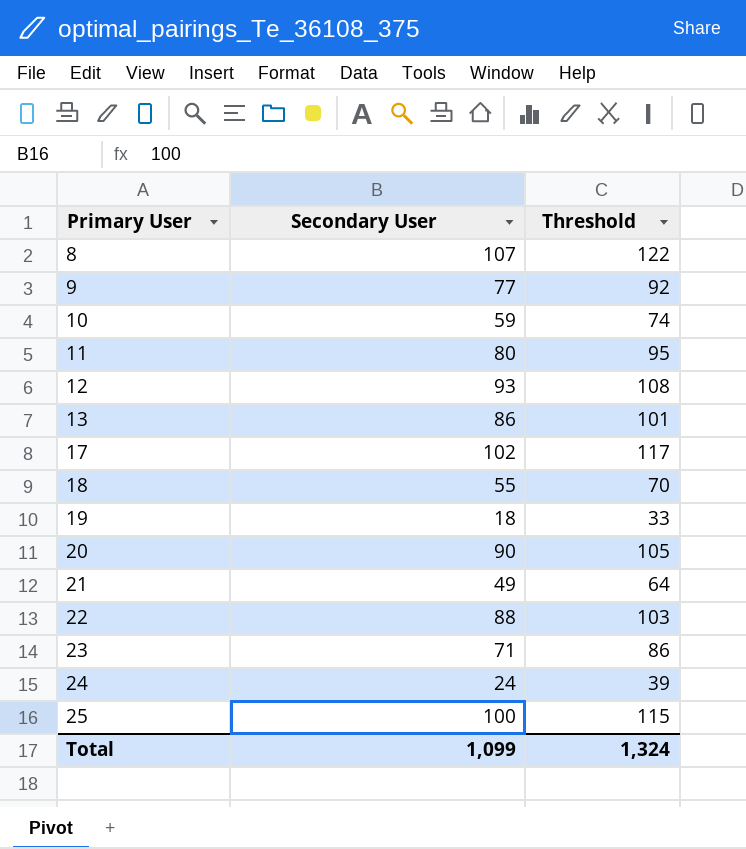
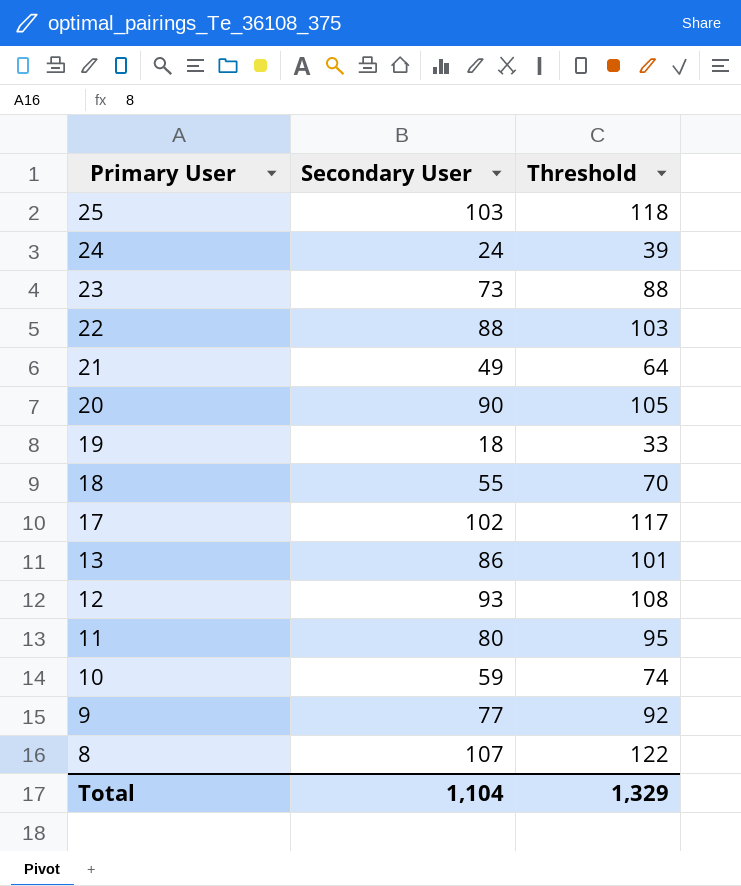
row order: Primary User ascending -> Primary User descending
25 | Secondary User: 100 -> 103
25 | Threshold: 115 -> 118
23 | Secondary User: 71 -> 73
23 | Threshold: 86 -> 88
Total | Secondary User: 1,099 -> 1,104
Total | Threshold: 1,324 -> 1,329

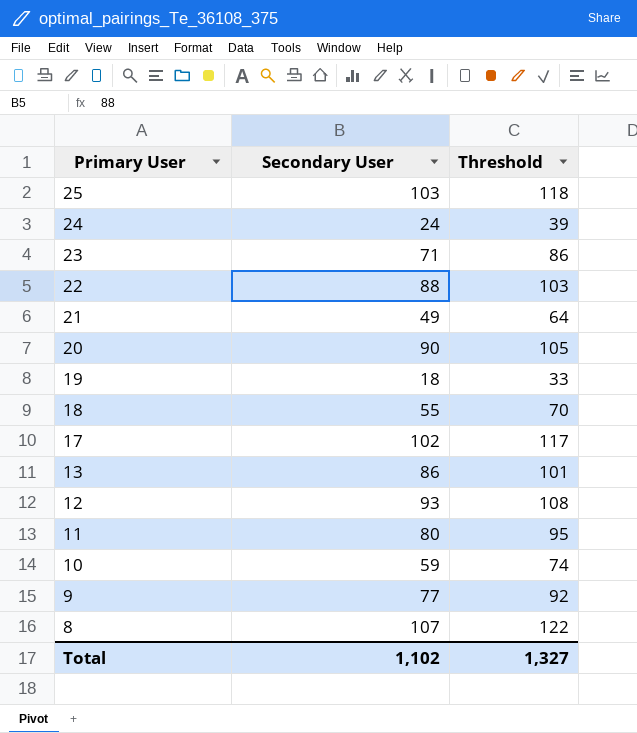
23 | Secondary User: 73 -> 71
23 | Threshold: 88 -> 86
Total | Secondary User: 1,104 -> 1,102
Total | Threshold: 1,329 -> 1,327

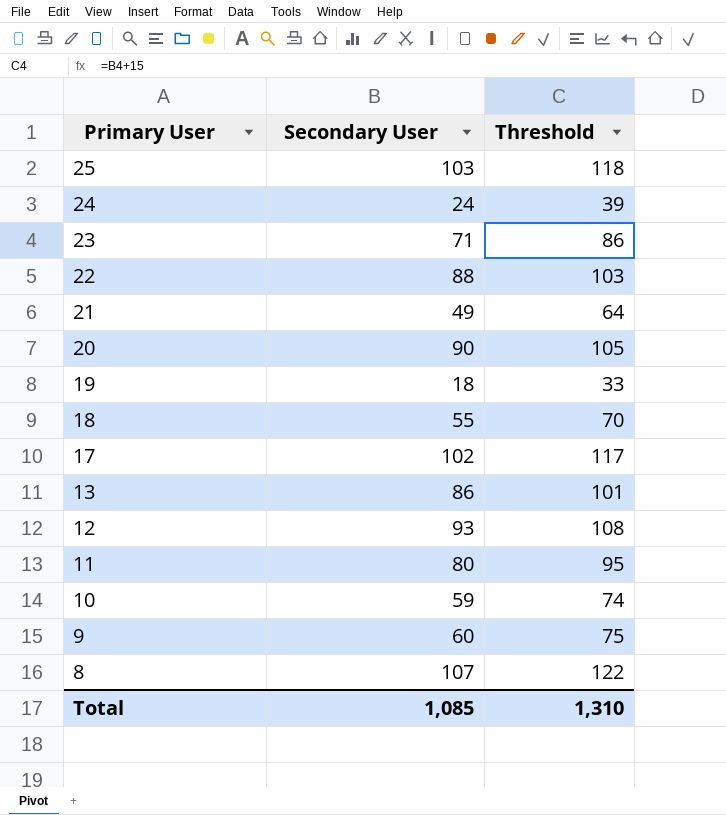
9 | Secondary User: 77 -> 60
9 | Threshold: 92 -> 75
Total | Secondary User: 1,102 -> 1,085
Total | Threshold: 1,327 -> 1,310

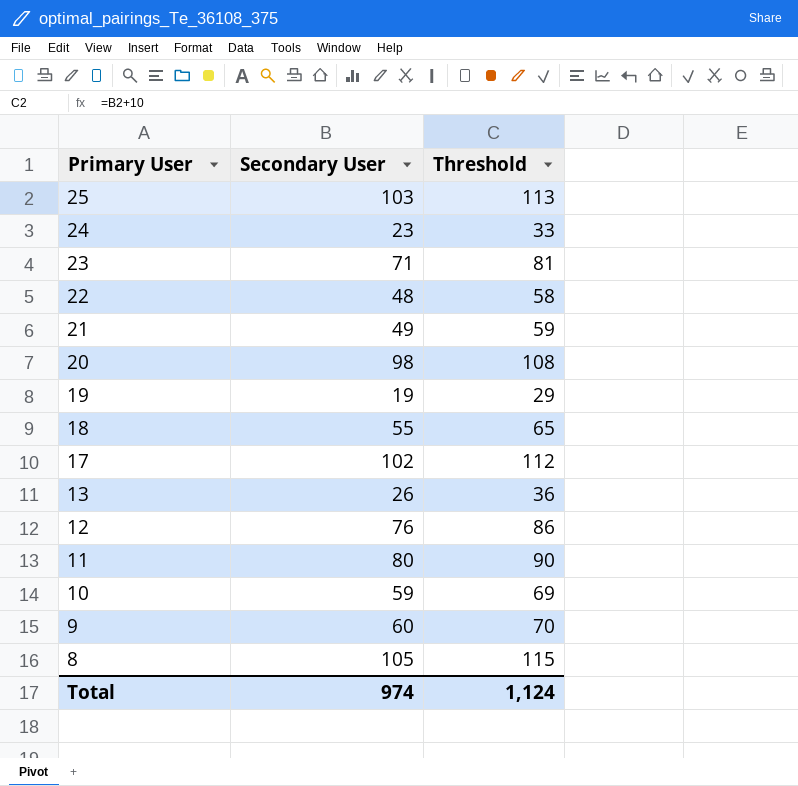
column Threshold | formula: [Secondary User] + 15 -> [Secondary User] + 10
24 | Secondary User: 24 -> 23
22 | Secondary User: 88 -> 48
20 | Secondary User: 90 -> 98
19 | Secondary User: 18 -> 19
13 | Secondary User: 86 -> 26
12 | Secondary User: 93 -> 76
8 | Secondary User: 107 -> 105
Total | Secondary User: 1,085 -> 974
Total | Threshold: 1,310 -> 1,124

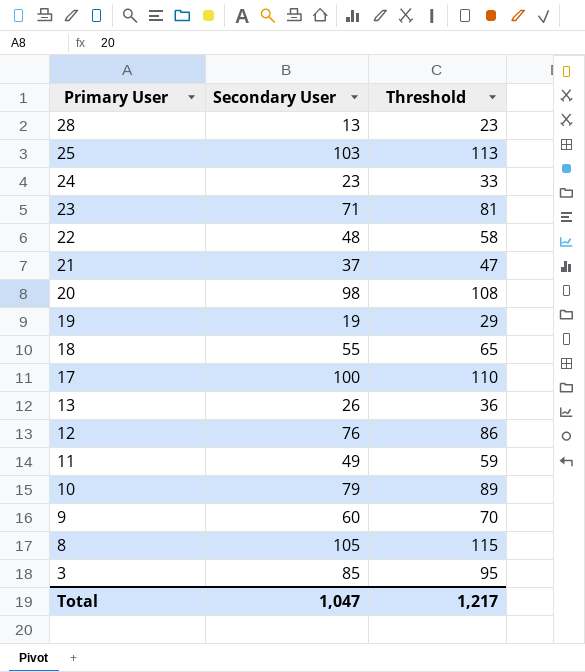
row 28: none -> 13 | 23
21 | Secondary User: 49 -> 37
21 | Threshold: 59 -> 47
17 | Secondary User: 102 -> 100
17 | Threshold: 112 -> 110
11 | Secondary User: 80 -> 49
11 | Threshold: 90 -> 59
10 | Secondary User: 59 -> 79
10 | Threshold: 69 -> 89
row 3: none -> 85 | 95
Total | Secondary User: 974 -> 1,047
Total | Threshold: 1,124 -> 1,217

